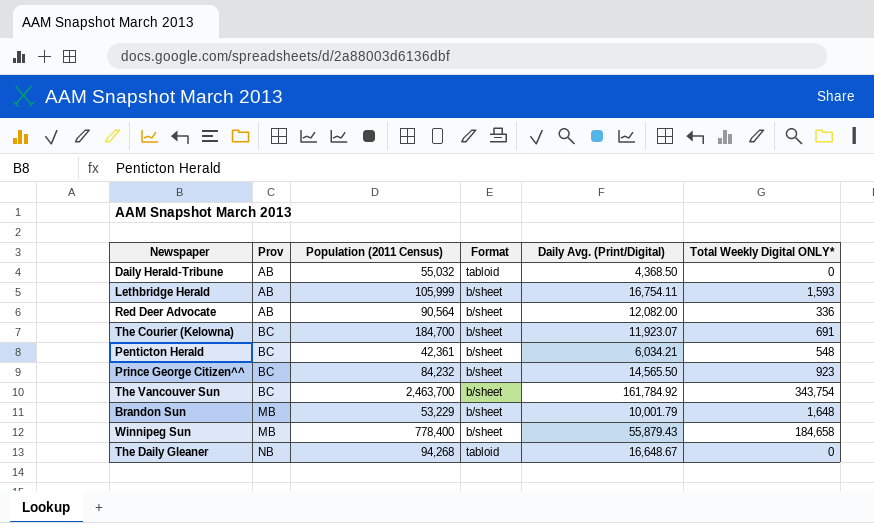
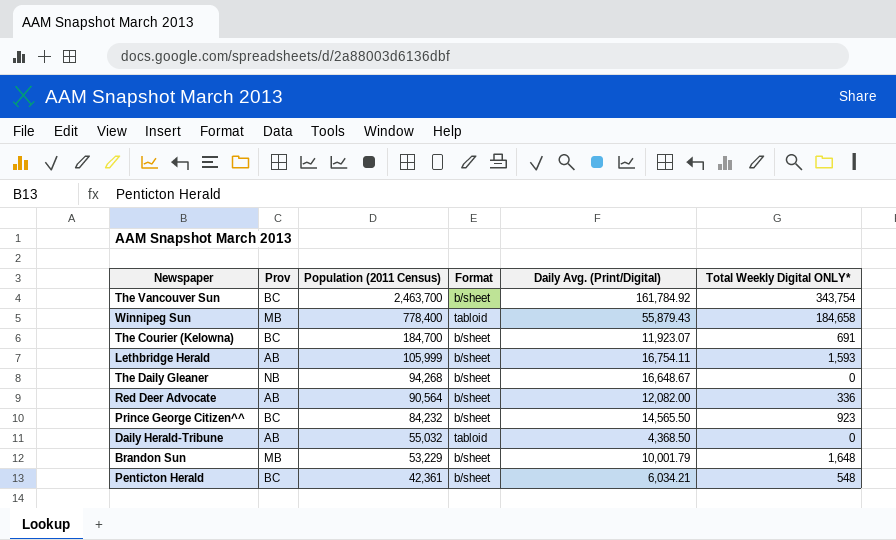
row order: Prov ascending -> Population (2011 Census) descending
Winnipeg Sun | Format: b/sheet -> tabloid
The Daily Gleaner | Format: tabloid -> b/sheet

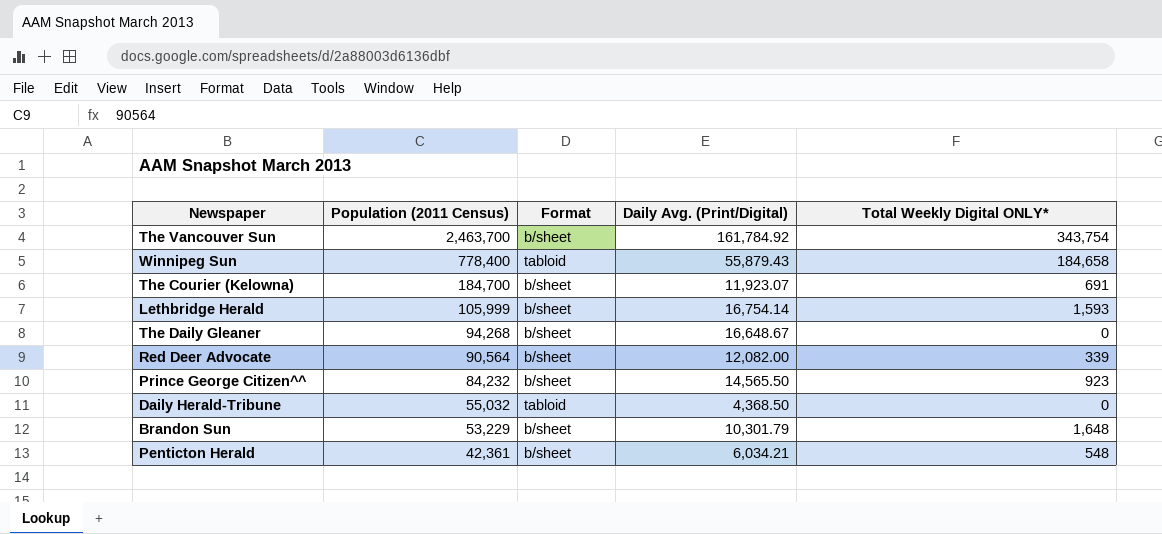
column Prov | position: 2 -> none
Lethbridge Herald | Daily Avg. (Print/Digital): 16,754.11 -> 16,754.14
Red Deer Advocate | Total Weekly Digital ONLY*: 336 -> 339
Brandon Sun | Daily Avg. (Print/Digital): 10,001.79 -> 10,301.79

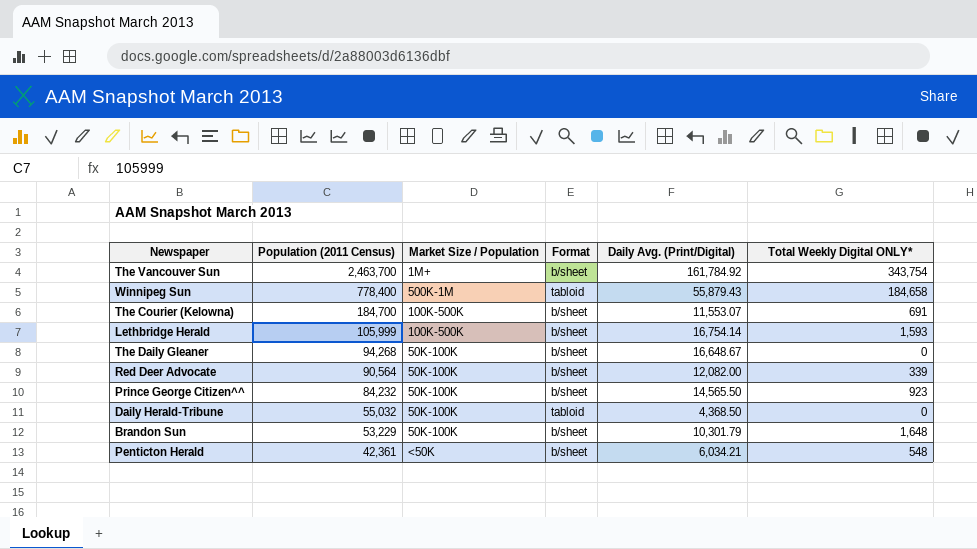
column Market Size / Population | position: none -> 3
The Courier (Kelowna) | Daily Avg. (Print/Digital): 11,923.07 -> 11,553.07

